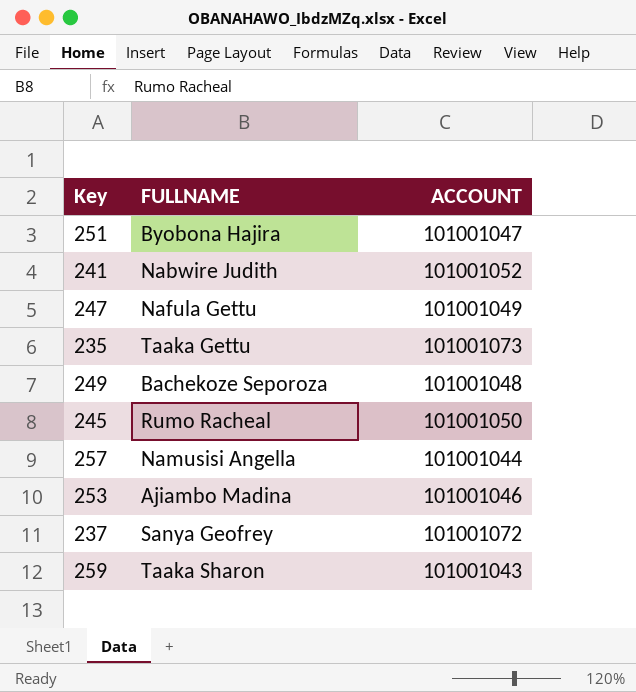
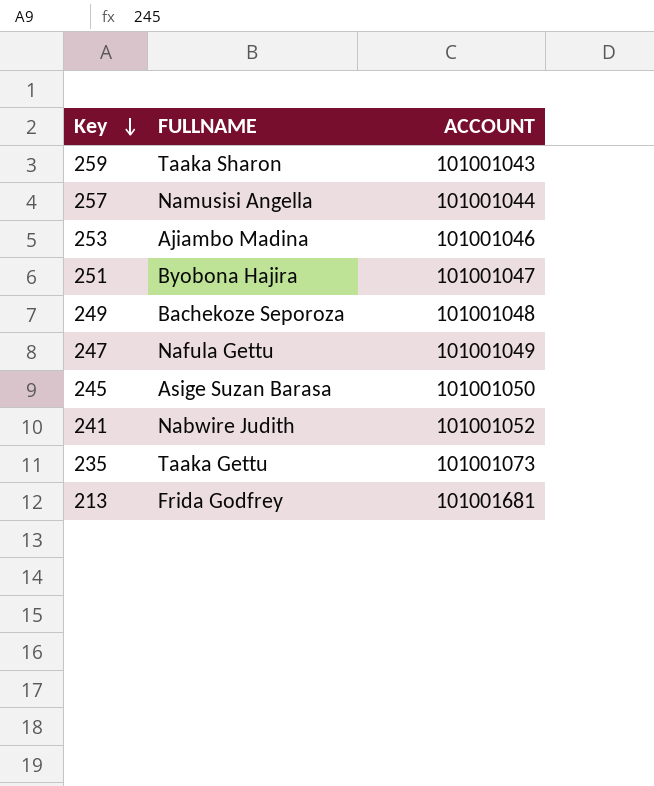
row order: none -> Key descending
row 237: Sanya Geofrey | 101001072 -> none
245 | FULLNAME: Rumo Racheal -> Asige Suzan Barasa
row 213: none -> Frida Godfrey | 101001681

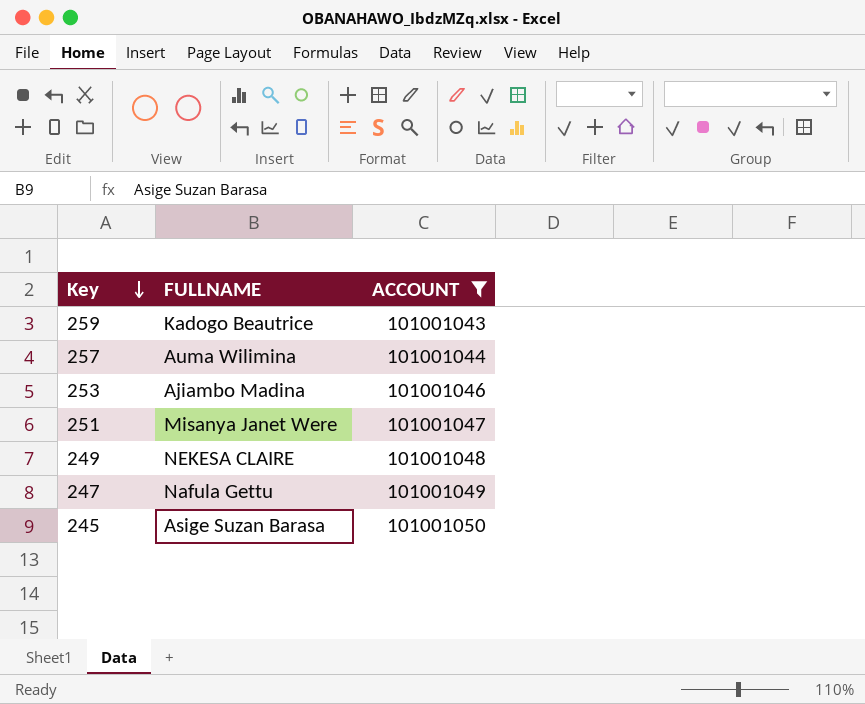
filter: none -> ACCOUNT <= 101001050
259 | FULLNAME: Taaka Sharon -> Kadogo Beautrice
257 | FULLNAME: Namusisi Angella -> Auma Wilimina
251 | FULLNAME: Byobona Hajira -> Misanya Janet Were
249 | FULLNAME: Bachekoze Seporoza -> NEKESA CLAIRE

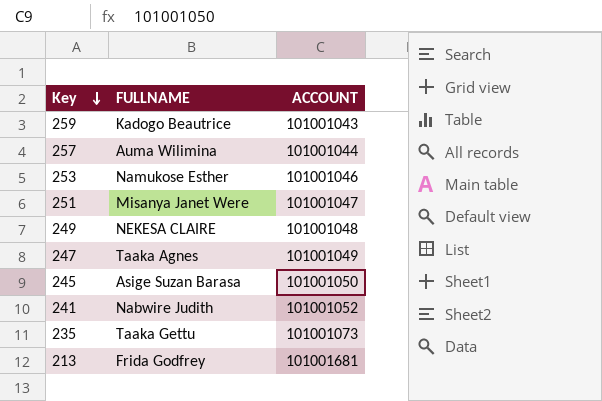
filter: ACCOUNT <= 101001050 -> none
253 | FULLNAME: Ajiambo Madina -> Namukose Esther
247 | FULLNAME: Nafula Gettu -> Taaka Agnes

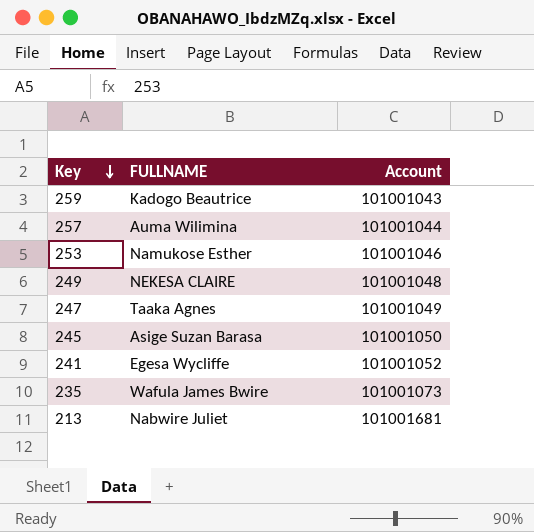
column name: ACCOUNT -> Account
row 251: Misanya Janet Were | 101001047 -> none
241 | FULLNAME: Nabwire Judith -> Egesa Wycliffe
235 | FULLNAME: Taaka Gettu -> Wafula James Bwire
213 | FULLNAME: Frida Godfrey -> Nabwire Juliet

